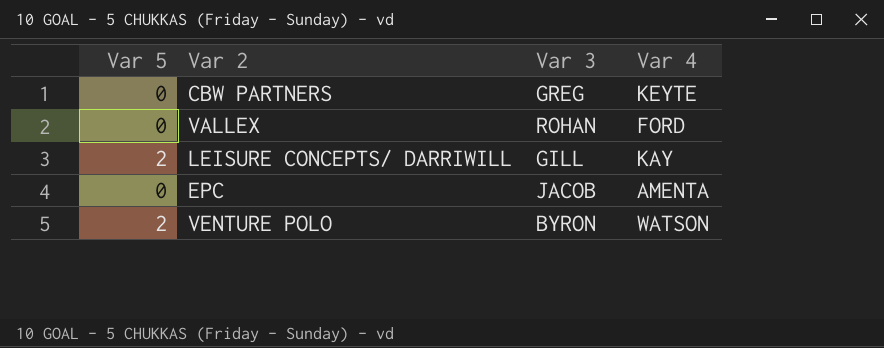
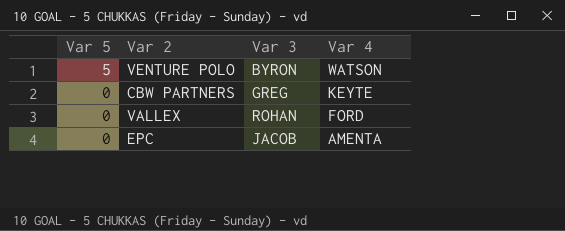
row order: none -> Var 5 descending
row LEISURE CONCEPTS/ DARRIWILL: 2 | GILL | KAY -> none
VENTURE POLO | Var 5: 2 -> 5

